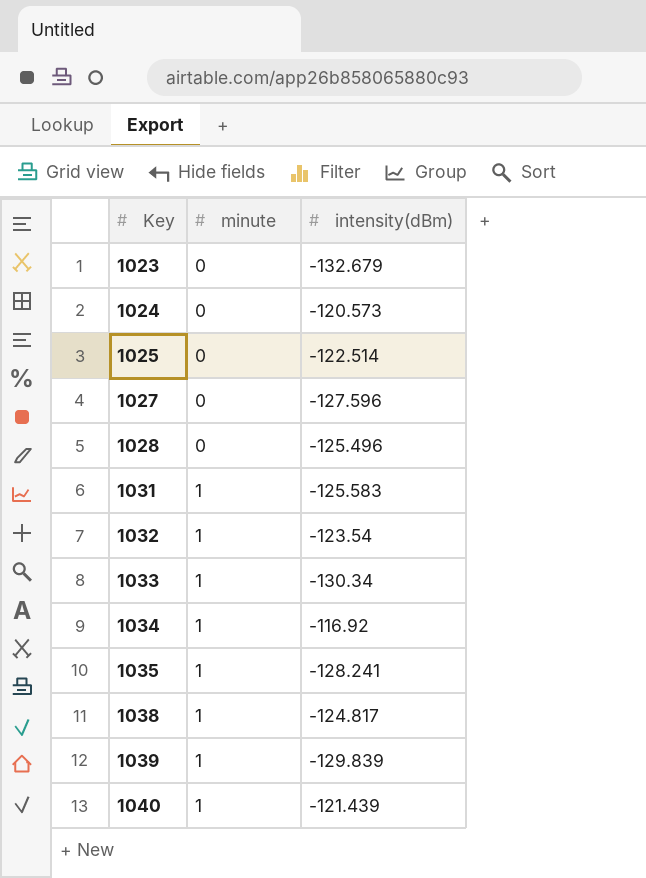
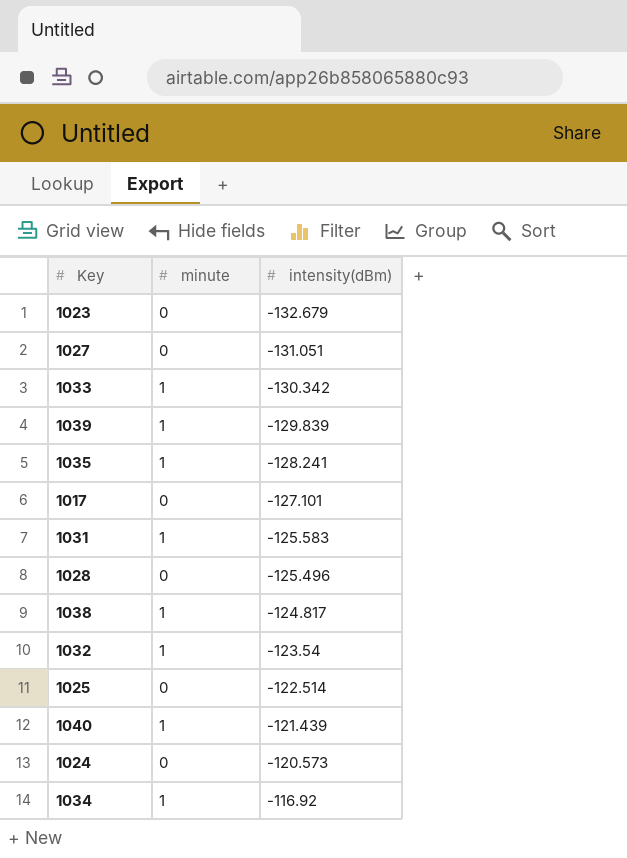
row order: Key ascending -> intensity(dBm) ascending
1027 | intensity(dBm): -127.596 -> -131.051
1033 | intensity(dBm): -130.34 -> -130.342
row 1017: none -> 0 | -127.101

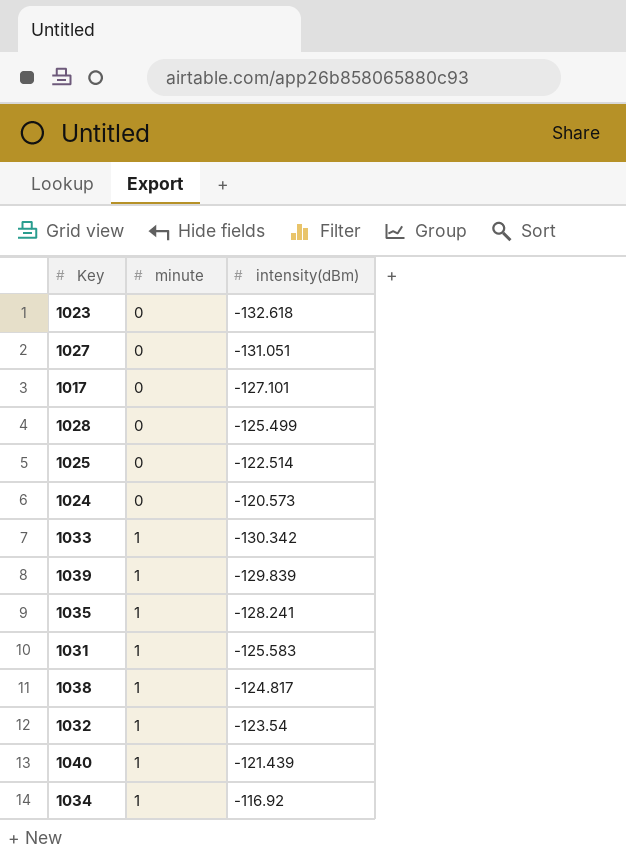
row order: intensity(dBm) ascending -> minute ascending
1023 | intensity(dBm): -132.679 -> -132.618
1028 | intensity(dBm): -125.496 -> -125.499

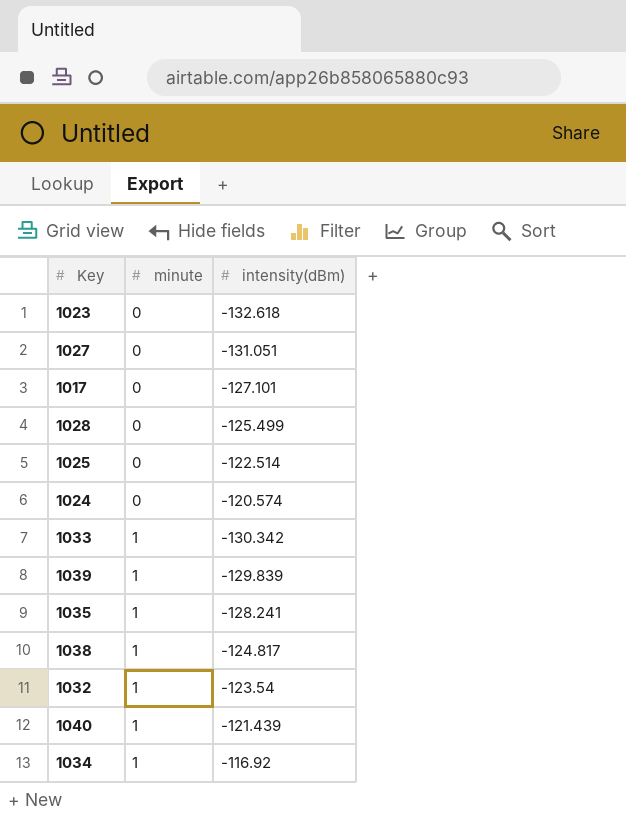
row 1031: 1 | -125.583 -> none
1024 | intensity(dBm): -120.573 -> -120.574

